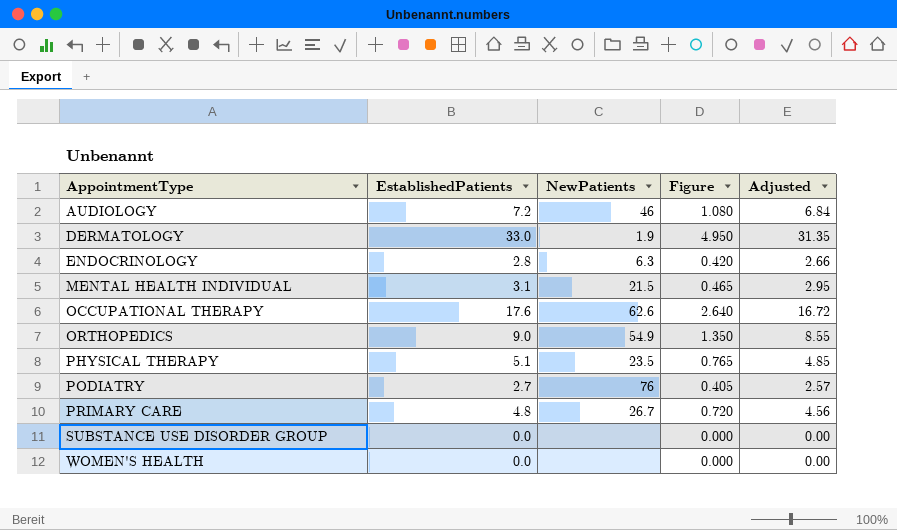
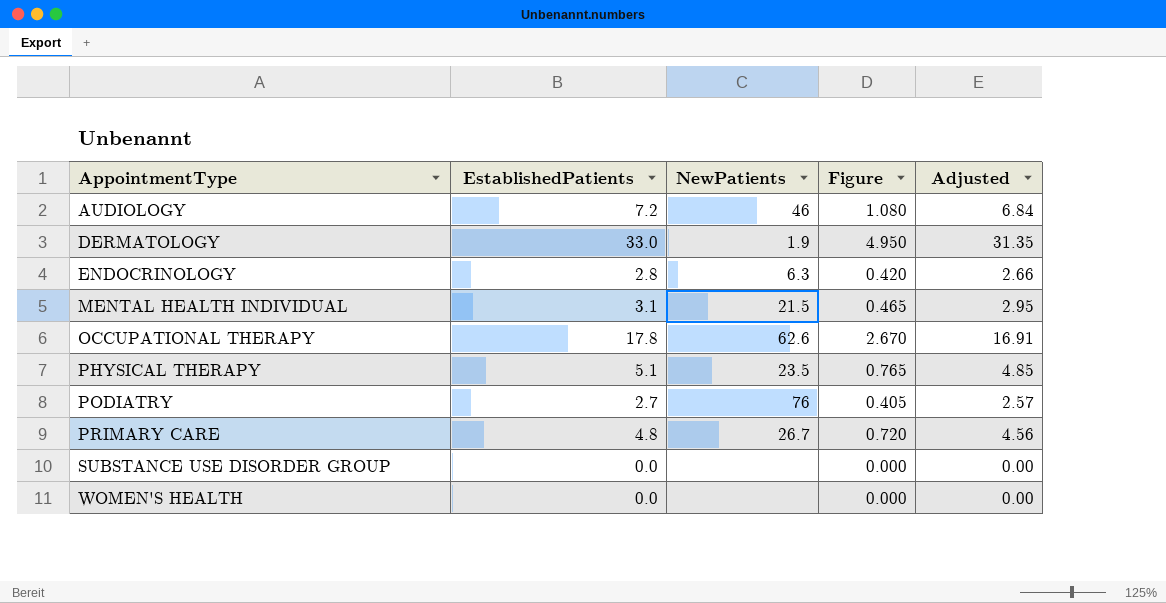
row ORTHOPEDICS: 9.0 | 54.9 | 1.350 | 8.55 -> none
OCCUPATIONAL THERAPY | EstablishedPatients: 17.6 -> 17.8
OCCUPATIONAL THERAPY | Figure: 2.640 -> 2.670
OCCUPATIONAL THERAPY | Adjusted: 16.72 -> 16.91

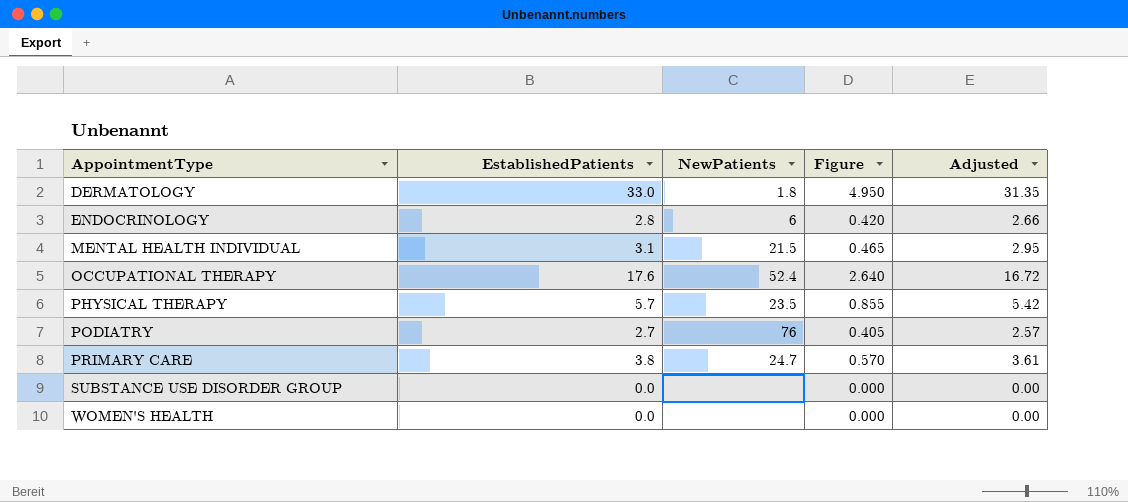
row AUDIOLOGY: 7.2 | 46 | 1.080 | 6.84 -> none
DERMATOLOGY | NewPatients: 1.9 -> 1.8
ENDOCRINOLOGY | NewPatients: 6.3 -> 6
OCCUPATIONAL THERAPY | EstablishedPatients: 17.8 -> 17.6
OCCUPATIONAL THERAPY | NewPatients: 62.6 -> 52.4
OCCUPATIONAL THERAPY | Figure: 2.670 -> 2.640
OCCUPATIONAL THERAPY | Adjusted: 16.91 -> 16.72
PHYSICAL THERAPY | EstablishedPatients: 5.1 -> 5.7
PHYSICAL THERAPY | Figure: 0.765 -> 0.855
PHYSICAL THERAPY | Adjusted: 4.85 -> 5.42
PRIMARY CARE | EstablishedPatients: 4.8 -> 3.8
PRIMARY CARE | NewPatients: 26.7 -> 24.7
PRIMARY CARE | Figure: 0.720 -> 0.570
PRIMARY CARE | Adjusted: 4.56 -> 3.61

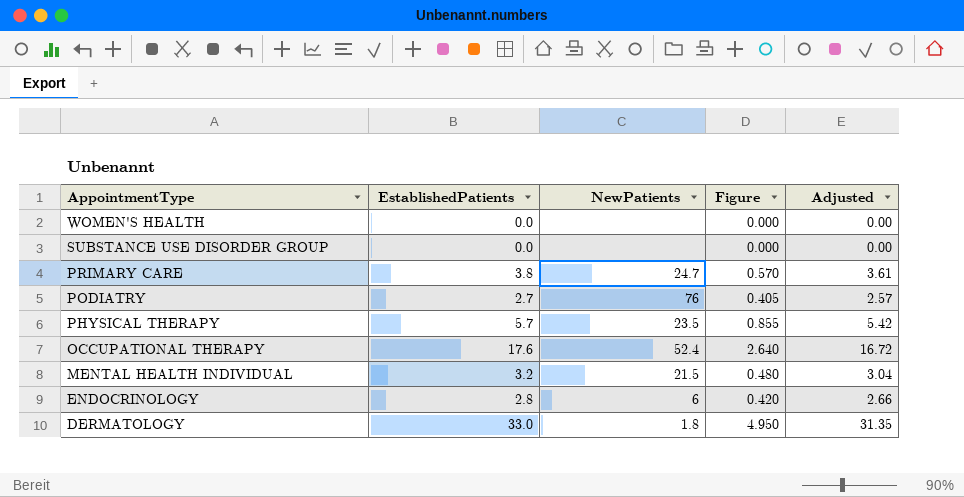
row order: AppointmentType ascending -> AppointmentType descending
MENTAL HEALTH INDIVIDUAL | EstablishedPatients: 3.1 -> 3.2
MENTAL HEALTH INDIVIDUAL | Figure: 0.465 -> 0.480
MENTAL HEALTH INDIVIDUAL | Adjusted: 2.95 -> 3.04

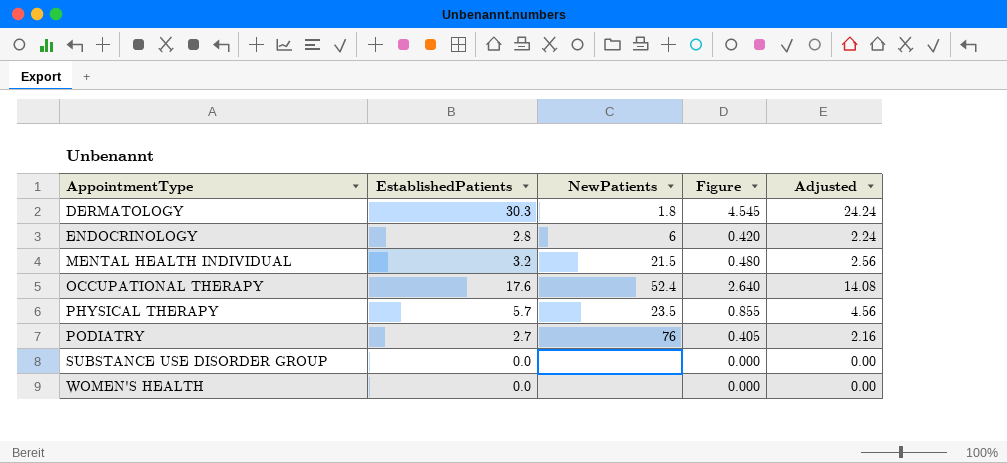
row order: AppointmentType descending -> AppointmentType ascending
column Adjusted | formula: [EstablishedPatients] * 0.95 -> [EstablishedPatients] * 0.8
row PRIMARY CARE: 3.8 | 24.7 | 0.570 | 3.61 -> none
DERMATOLOGY | EstablishedPatients: 33.0 -> 30.3
DERMATOLOGY | Figure: 4.950 -> 4.545

